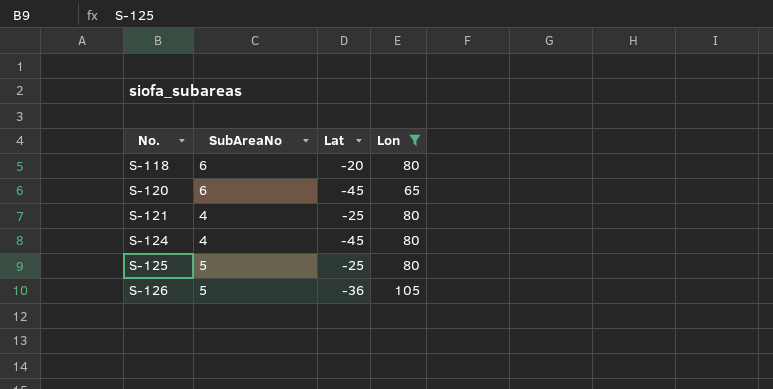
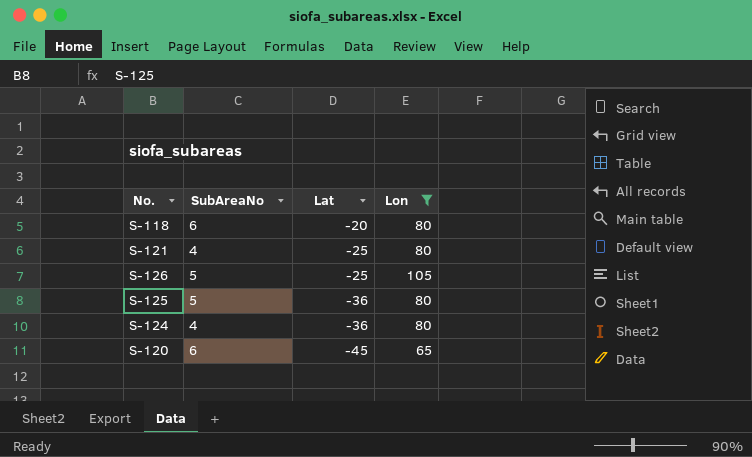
row order: No. ascending -> Lat descending
S-126 | Lat: -36 -> -25
S-125 | Lat: -25 -> -36
S-124 | Lat: -45 -> -36

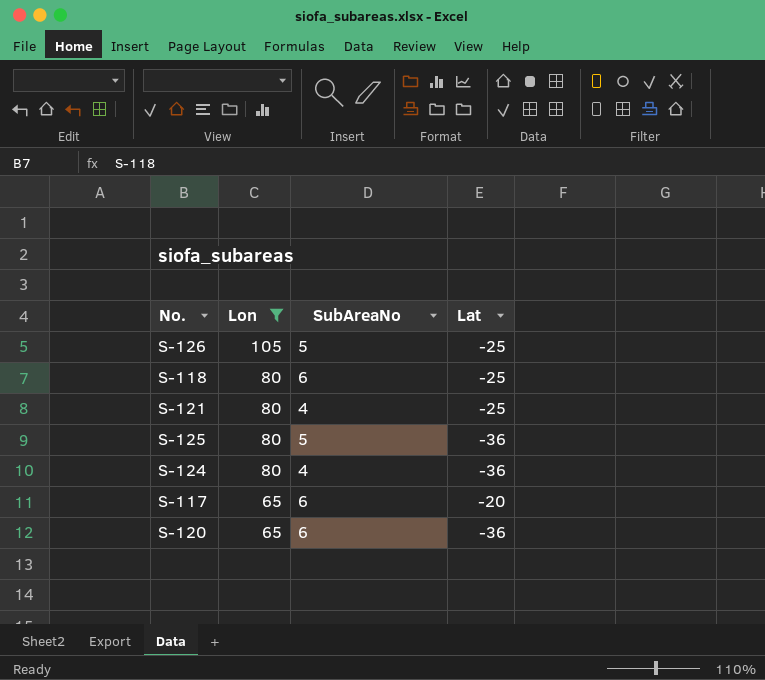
row order: Lat descending -> Lon descending
column Lon | position: 4 -> 2
S-118 | Lat: -20 -> -25
row S-117: none -> 65 | 6 | -20
S-120 | Lat: -45 -> -36

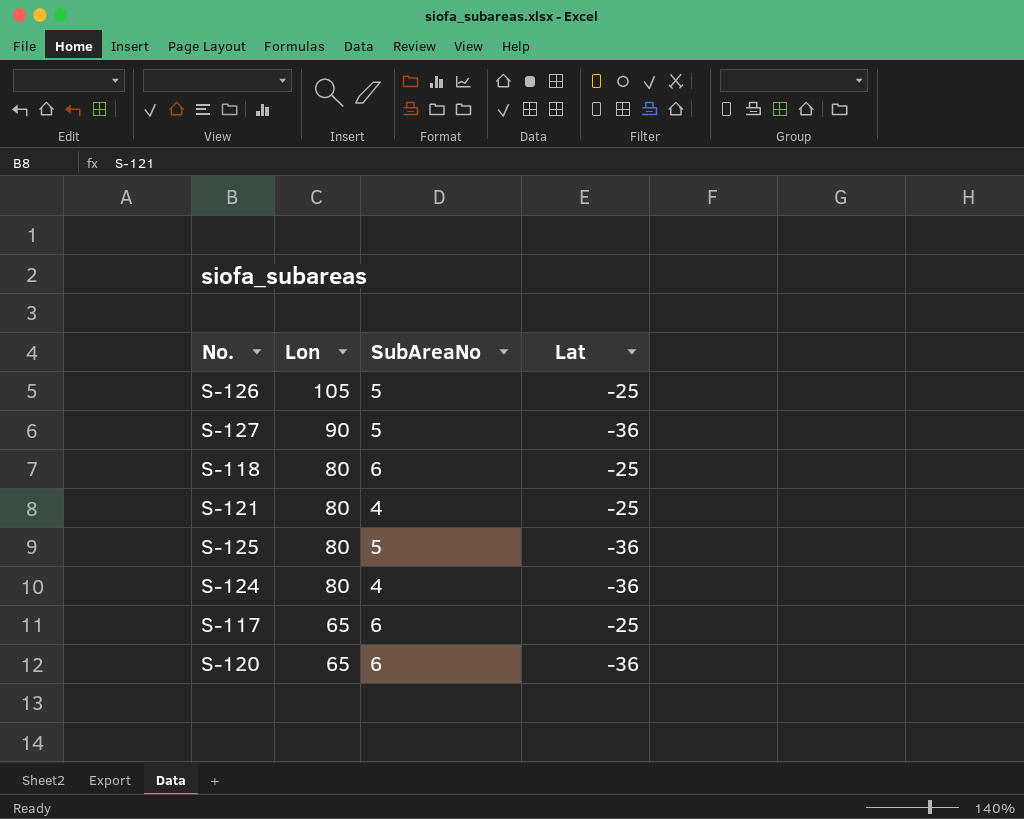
filter: Lon != 90 -> none
S-117 | Lat: -20 -> -25

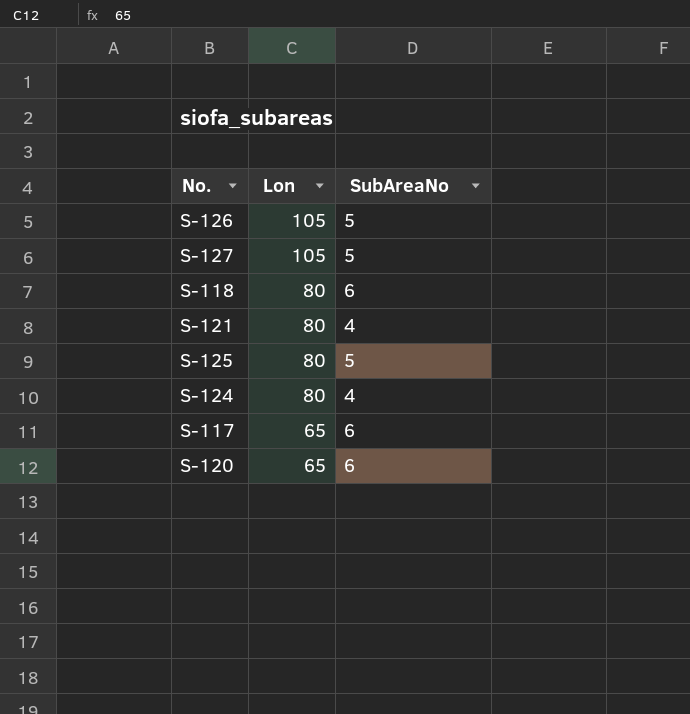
column Lat | position: 4 -> none
S-127 | Lon: 90 -> 105

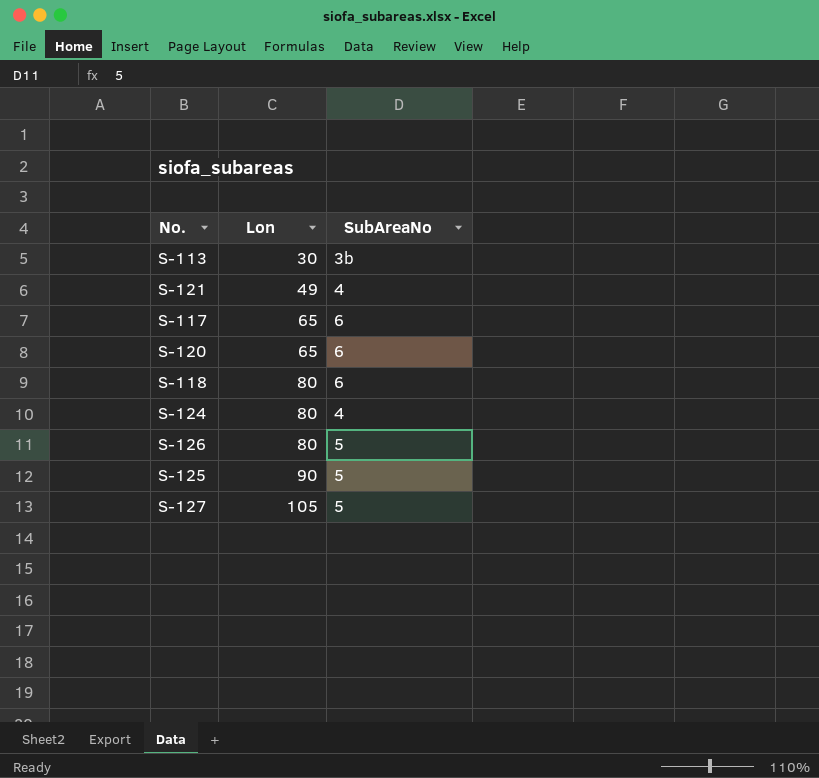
row order: Lon descending -> Lon ascending
row S-113: none -> 30 | 3b
S-121 | Lon: 80 -> 49
S-126 | Lon: 105 -> 80
S-125 | Lon: 80 -> 90

